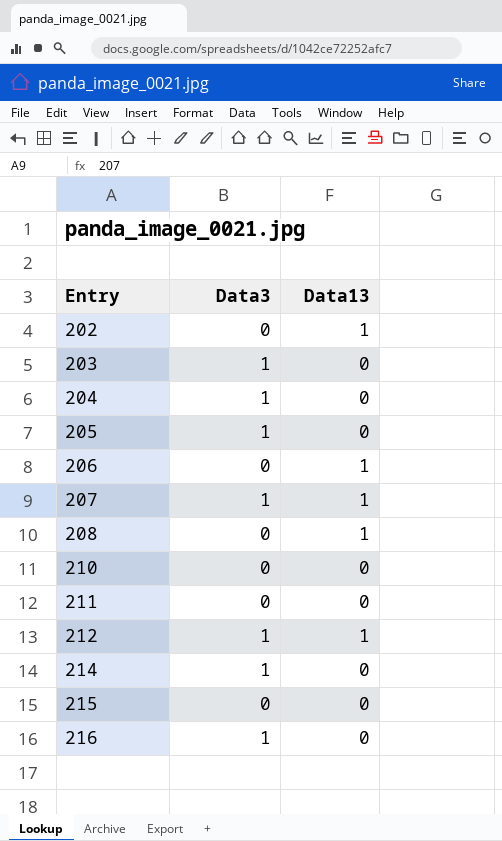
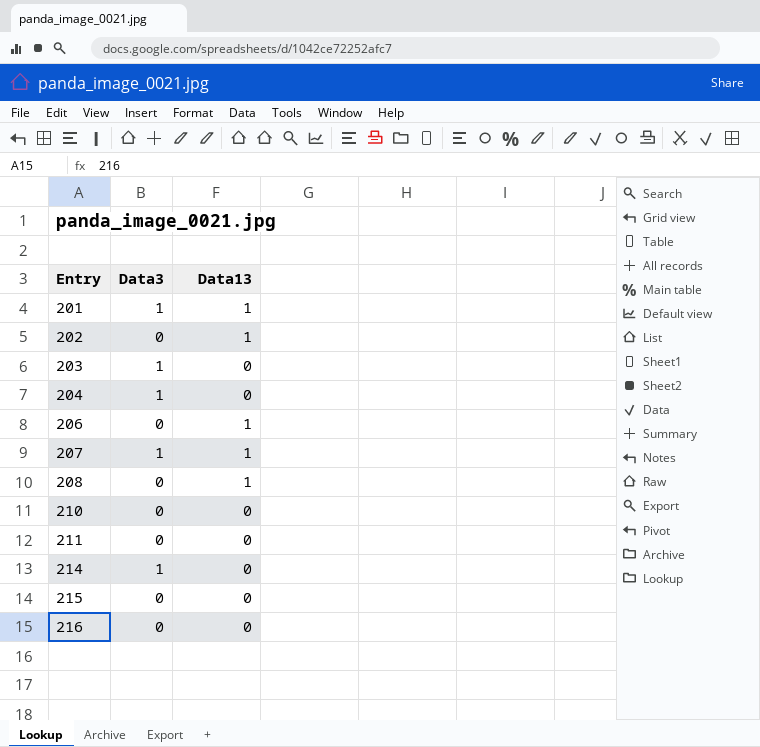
row 205: 1 | 0 -> none
row 212: 1 | 1 -> none
row 201: none -> 1 | 1
216 | Data3: 1 -> 0

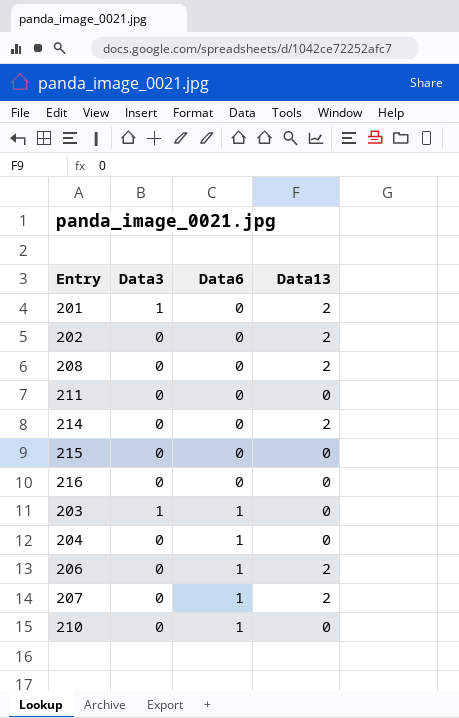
row order: Entry ascending -> Data6 ascending
column Data6 | position: none -> 3
201 | Data13: 1 -> 2
202 | Data13: 1 -> 2
208 | Data13: 1 -> 2
214 | Data3: 1 -> 0
214 | Data13: 0 -> 2
204 | Data3: 1 -> 0
206 | Data13: 1 -> 2
207 | Data3: 1 -> 0
207 | Data13: 1 -> 2

